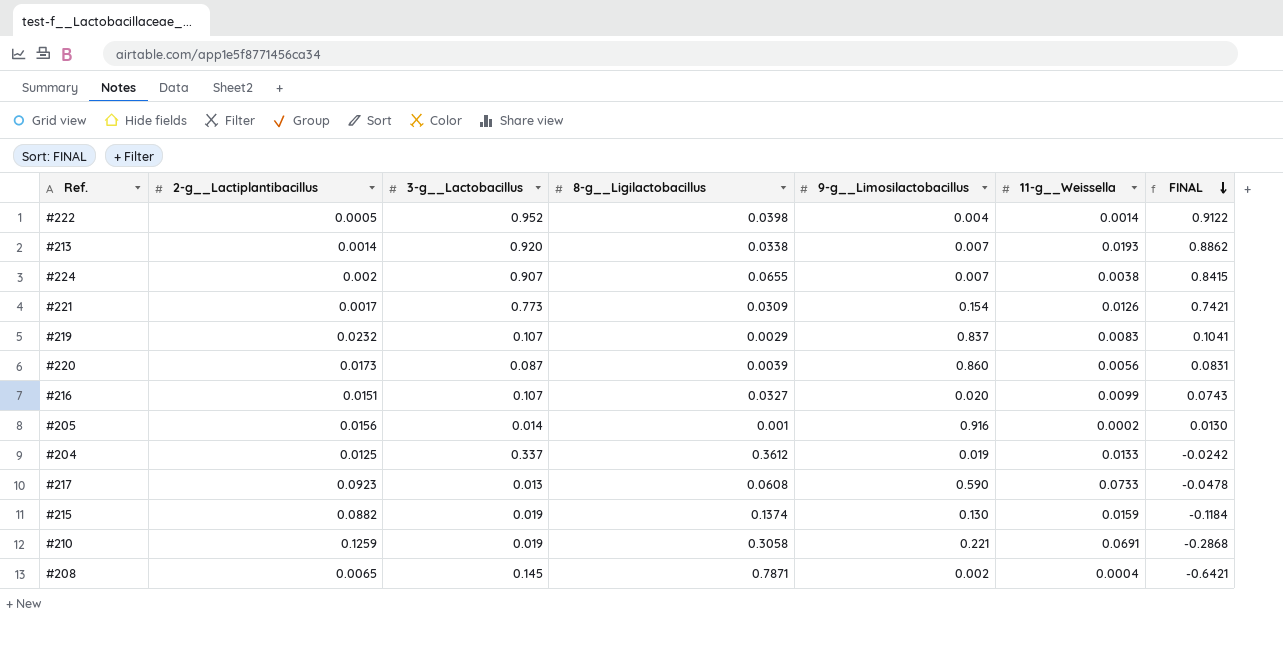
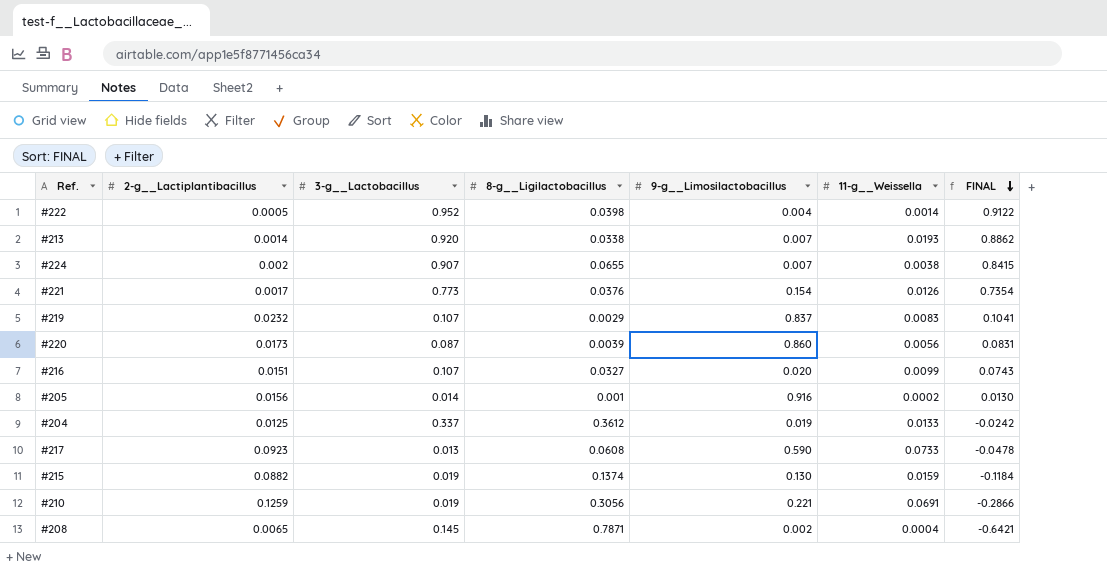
#221 | 8-g__Ligilactobacillus: 0.0309 -> 0.0376
#221 | FINAL: 0.7421 -> 0.7354
#210 | 8-g__Ligilactobacillus: 0.3058 -> 0.3056
#210 | FINAL: -0.2868 -> -0.2866

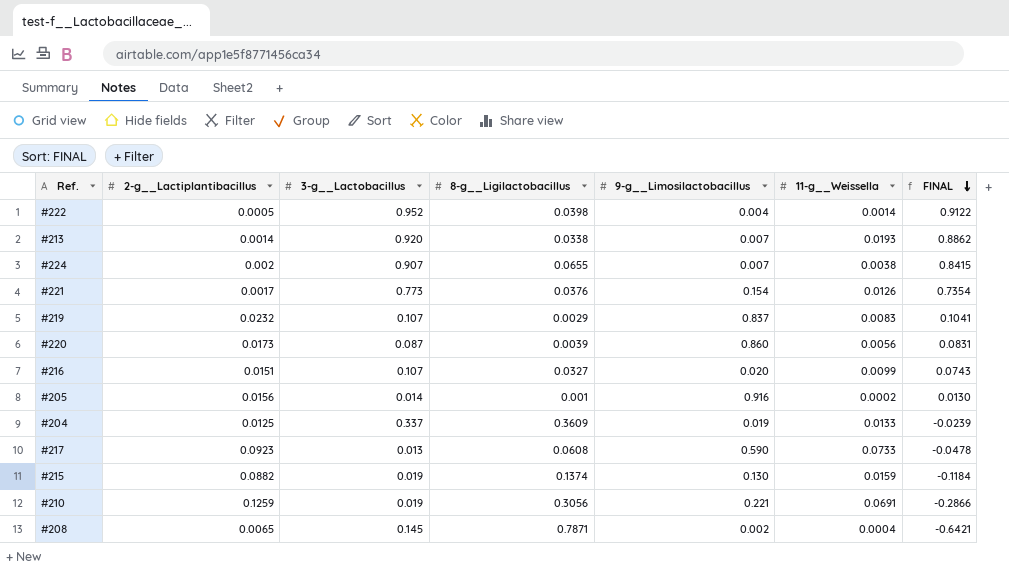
#204 | 8-g__Ligilactobacillus: 0.3612 -> 0.3609
#204 | FINAL: -0.0242 -> -0.0239

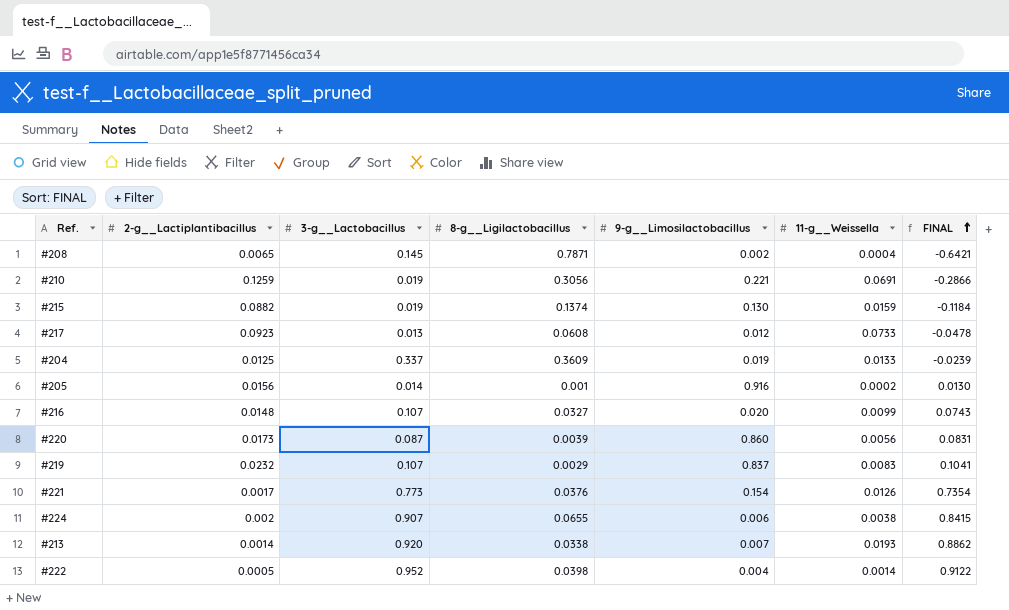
row order: FINAL descending -> FINAL ascending
#217 | 9-g__Limosilactobacillus: 0.590 -> 0.012
#216 | 2-g__Lactiplantibacillus: 0.0151 -> 0.0148
#224 | 9-g__Limosilactobacillus: 0.007 -> 0.006

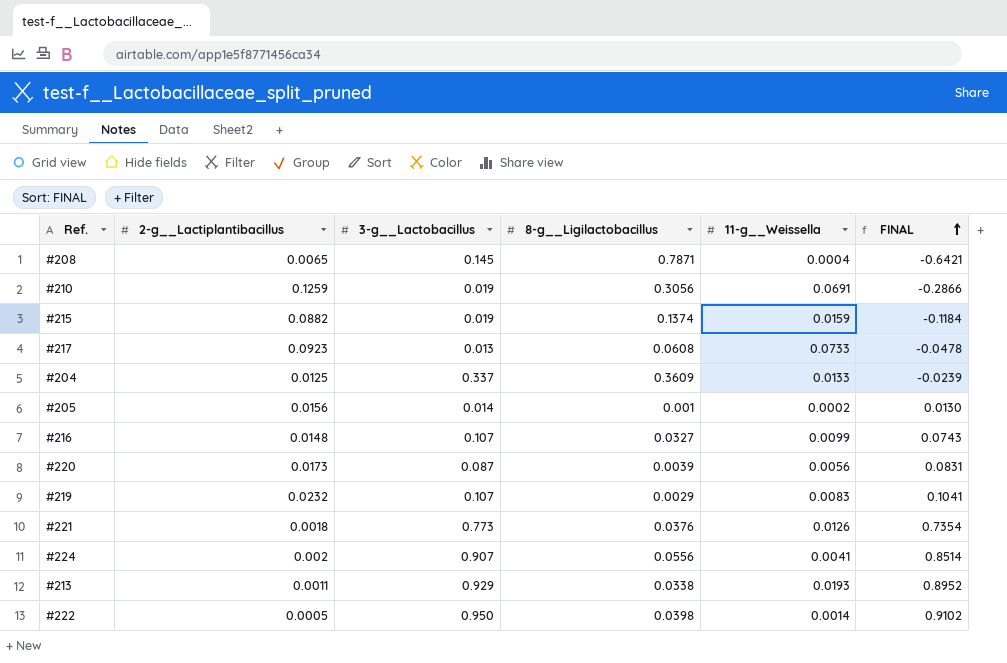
column 9-g__Limosilactobacillus | position: 5 -> none
#221 | 2-g__Lactiplantibacillus: 0.0017 -> 0.0018
#224 | 8-g__Ligilactobacillus: 0.0655 -> 0.0556
#224 | 11-g__Weissella: 0.0038 -> 0.0041
#224 | FINAL: 0.8415 -> 0.8514
#213 | 2-g__Lactiplantibacillus: 0.0014 -> 0.0011
#213 | 3-g__Lactobacillus: 0.920 -> 0.929
#213 | FINAL: 0.8862 -> 0.8952
#222 | 3-g__Lactobacillus: 0.952 -> 0.950
#222 | FINAL: 0.9122 -> 0.9102

